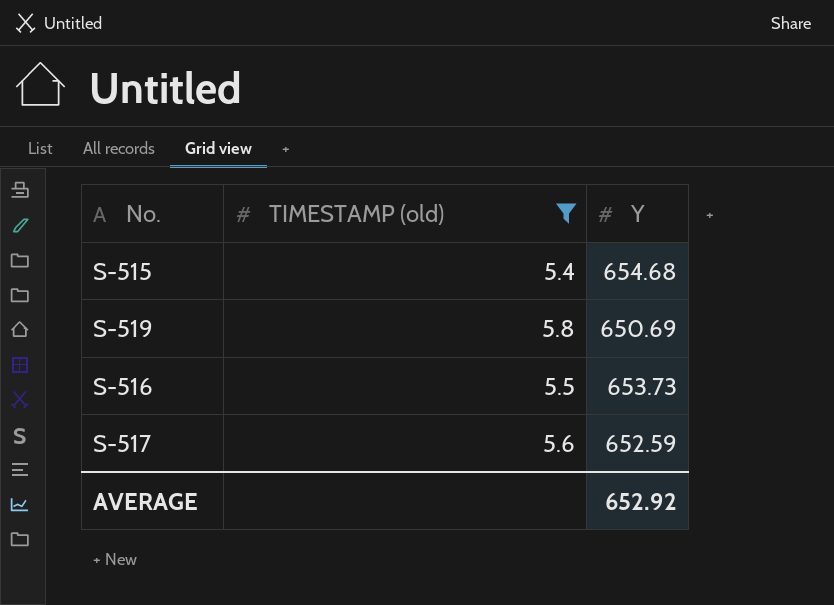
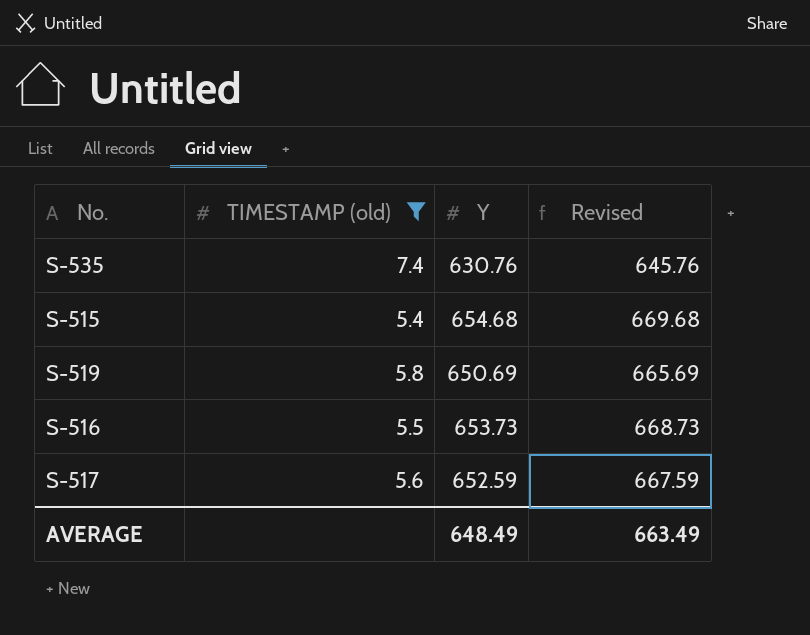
column Revised | formula: none -> [Y] + 15
row S-535: none -> 7.4 | 630.76 | 645.76
AVERAGE | Y: 652.92 -> 648.49

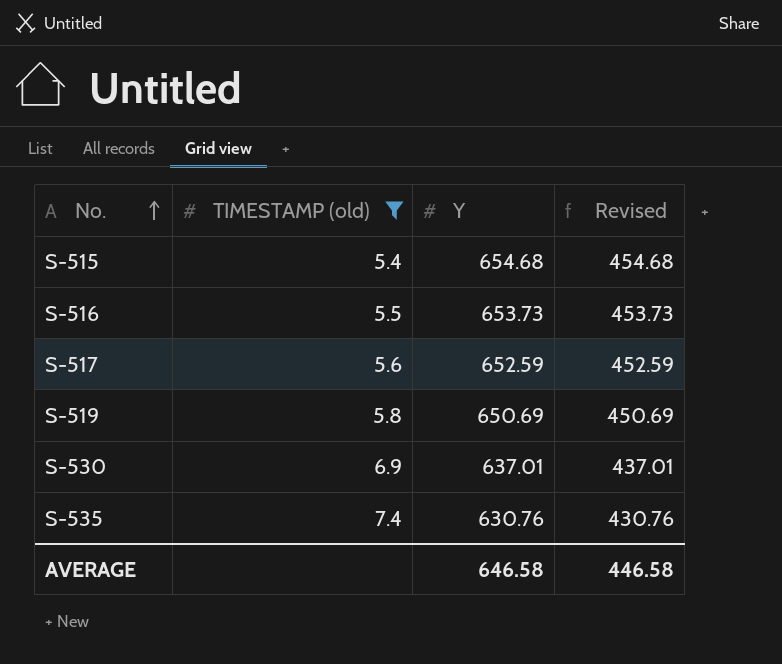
row order: none -> No. ascending
column Revised | formula: [Y] + 15 -> [Y] - 200
row S-530: none -> 6.9 | 637.01 | 437.01
AVERAGE | Y: 648.49 -> 646.58
AVERAGE | Revised: 663.49 -> 446.58

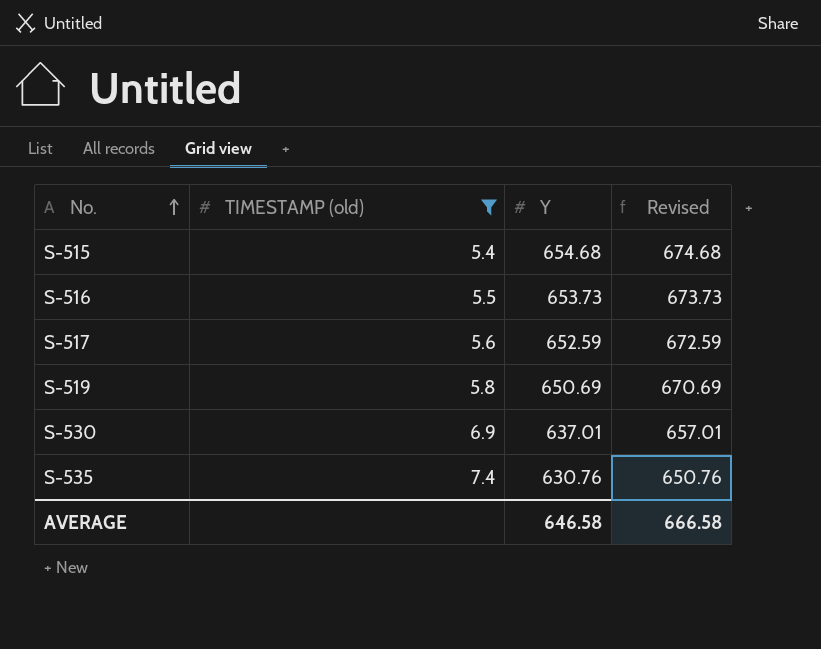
column Revised | formula: [Y] - 200 -> [Y] + 20
AVERAGE | Revised: 446.58 -> 666.58

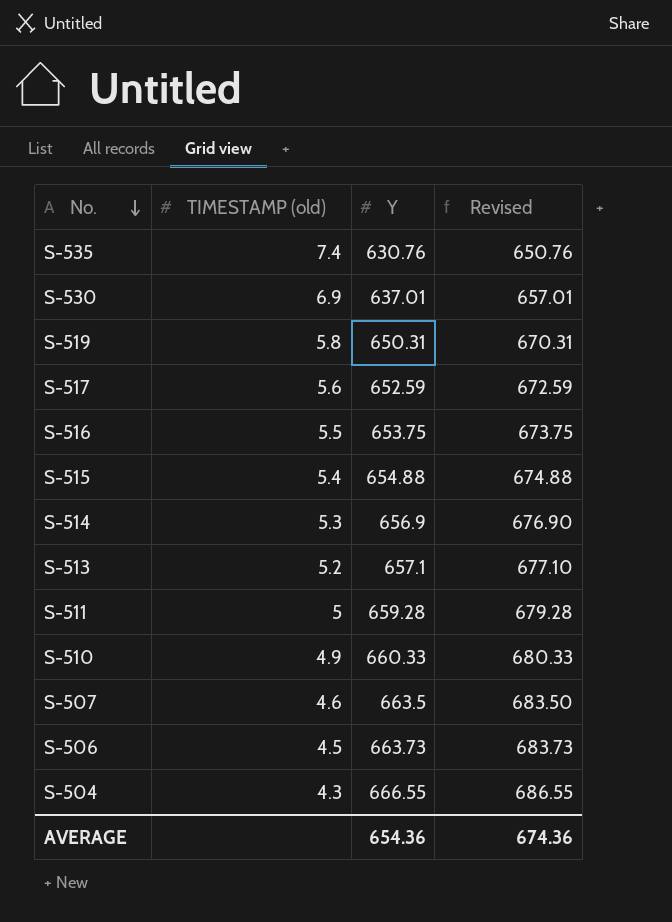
filter: TIMESTAMP (old) >= 5.4 -> none
row order: No. ascending -> No. descending
S-519 | Y: 650.69 -> 650.31
S-519 | Revised: 670.69 -> 670.31
S-516 | Y: 653.73 -> 653.75
S-516 | Revised: 673.73 -> 673.75
S-515 | Y: 654.68 -> 654.88
S-515 | Revised: 674.68 -> 674.88
AVERAGE | Y: 646.58 -> 654.36
AVERAGE | Revised: 666.58 -> 674.36

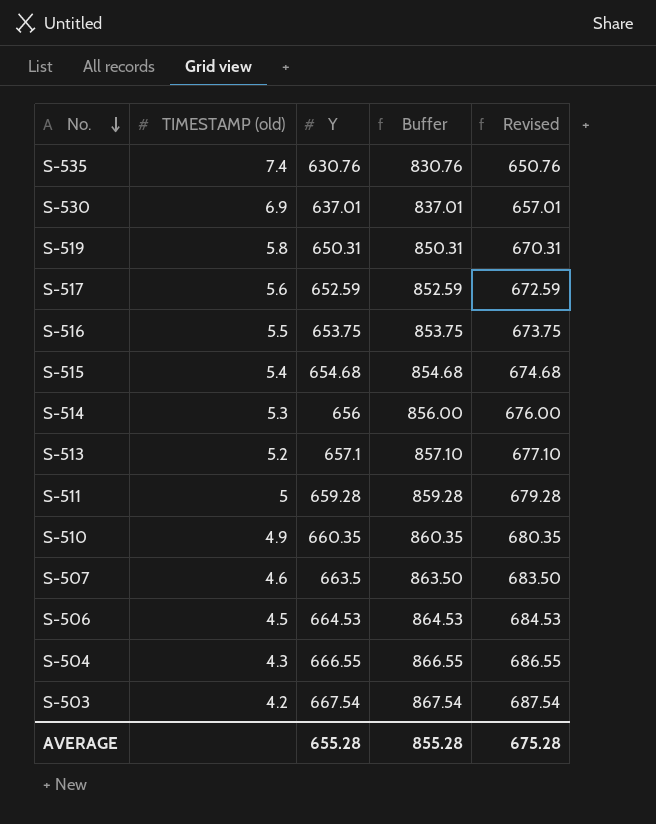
column Buffer | formula: none -> [Y] + 200
S-515 | Y: 654.88 -> 654.68
S-515 | Revised: 674.88 -> 674.68
S-514 | Y: 656.9 -> 656
S-514 | Revised: 676.90 -> 676.00
S-510 | Y: 660.33 -> 660.35
S-510 | Revised: 680.33 -> 680.35
S-506 | Y: 663.73 -> 664.53
S-506 | Revised: 683.73 -> 684.53
row S-503: none -> 4.2 | 667.54 | 867.54 | 687.54
AVERAGE | Y: 654.36 -> 655.28
AVERAGE | Revised: 674.36 -> 675.28

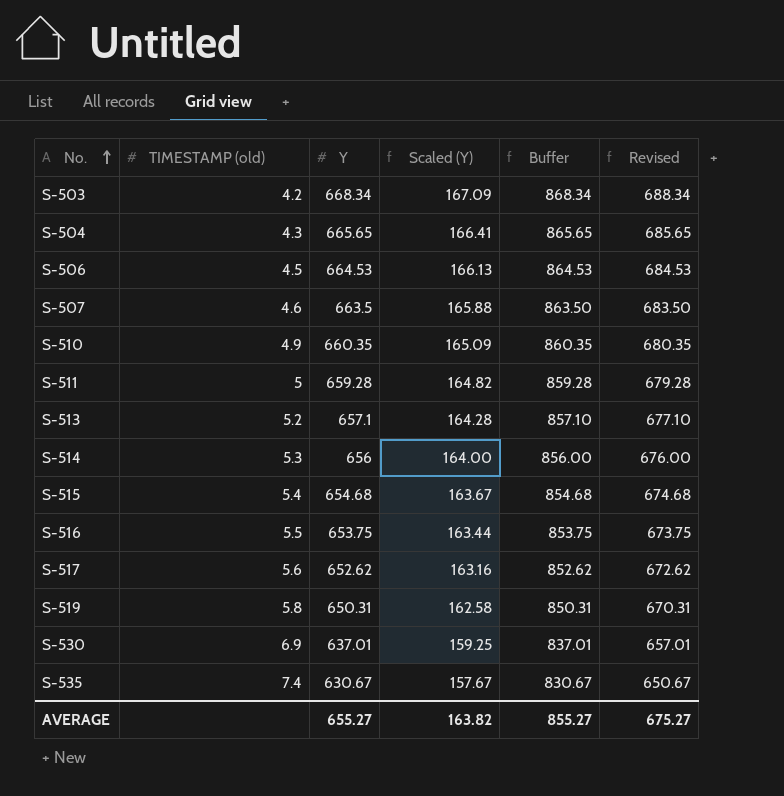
row order: No. descending -> No. ascending
column Scaled (Y) | formula: none -> [Y] * 0.25
S-503 | Y: 667.54 -> 668.34
S-503 | Buffer: 867.54 -> 868.34
S-503 | Revised: 687.54 -> 688.34
S-504 | Y: 666.55 -> 665.65
S-504 | Buffer: 866.55 -> 865.65
S-504 | Revised: 686.55 -> 685.65
S-517 | Y: 652.59 -> 652.62
S-517 | Buffer: 852.59 -> 852.62
S-517 | Revised: 672.59 -> 672.62
S-535 | Y: 630.76 -> 630.67
S-535 | Buffer: 830.76 -> 830.67
S-535 | Revised: 650.76 -> 650.67
AVERAGE | Y: 655.28 -> 655.27
AVERAGE | Buffer: 855.28 -> 855.27
AVERAGE | Revised: 675.28 -> 675.27

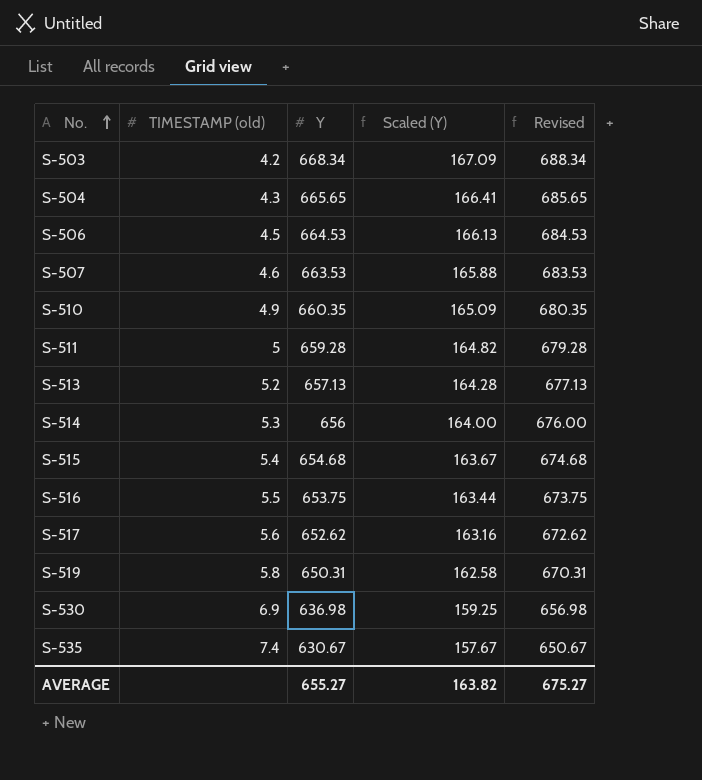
column Buffer | formula: [Y] + 200 -> none
S-507 | Y: 663.5 -> 663.53
S-507 | Revised: 683.50 -> 683.53
S-513 | Y: 657.1 -> 657.13
S-513 | Revised: 677.10 -> 677.13
S-530 | Y: 637.01 -> 636.98
S-530 | Revised: 657.01 -> 656.98

